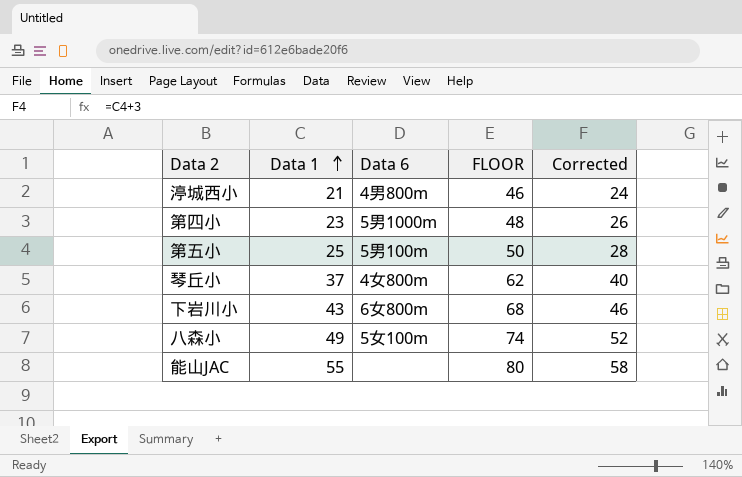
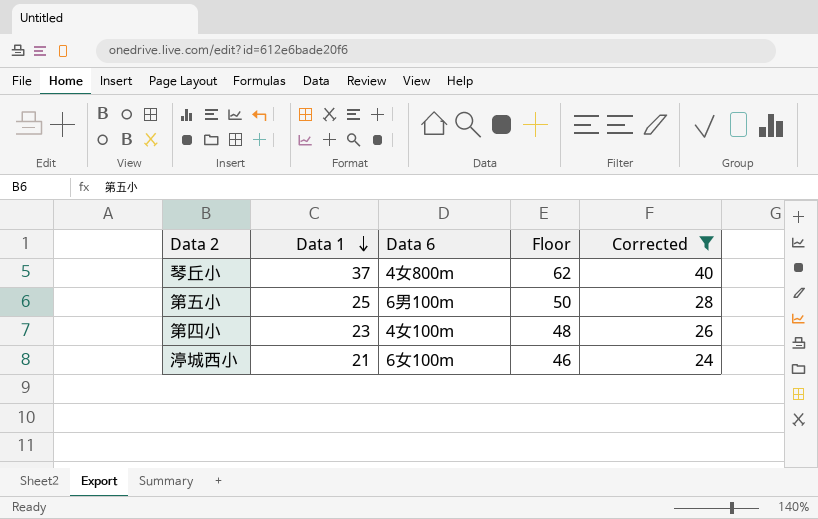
filter: none -> Corrected <= 40
row order: Data 1 ascending -> Data 1 descending
column name: FLOOR -> Floor
第五小 | Data 6: 5男100m -> 6男100m
第四小 | Data 6: 5男1000m -> 4女100m
渟城西小 | Data 6: 4男800m -> 6女100m

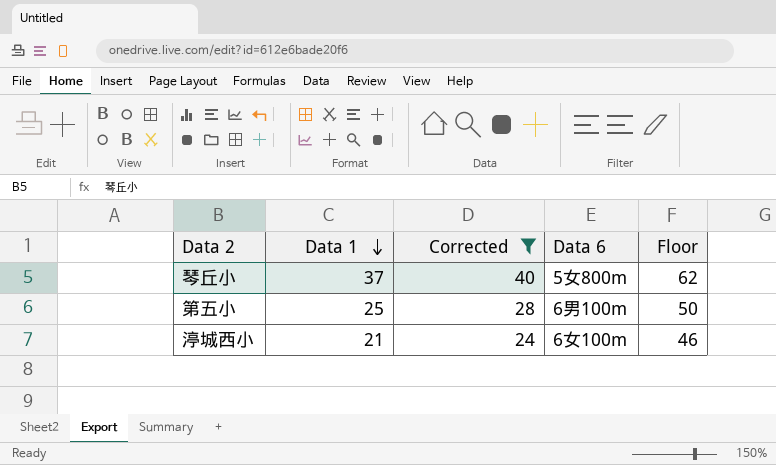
column Corrected | position: 5 -> 3
row 第四小: 23 | 4女100m | 48 | 26 -> none
琴丘小 | Data 6: 4女800m -> 5女800m

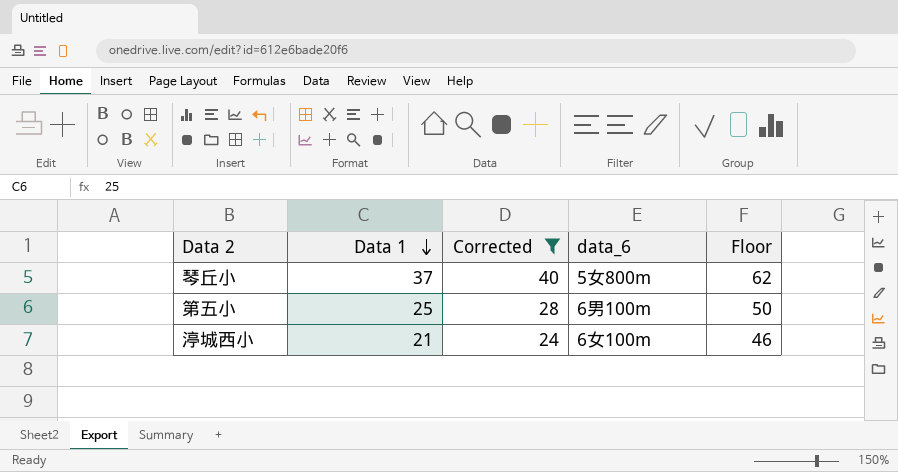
column name: Data 6 -> data_6

